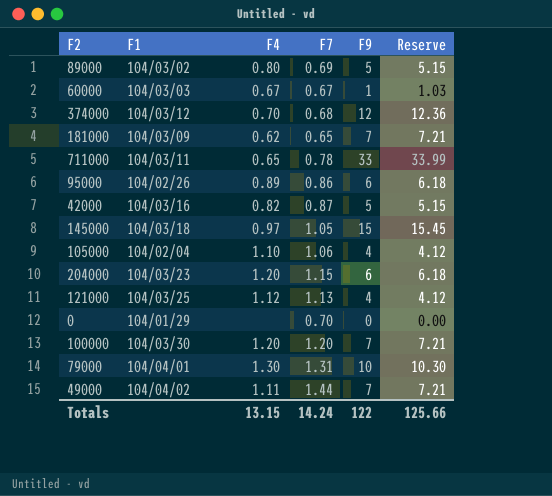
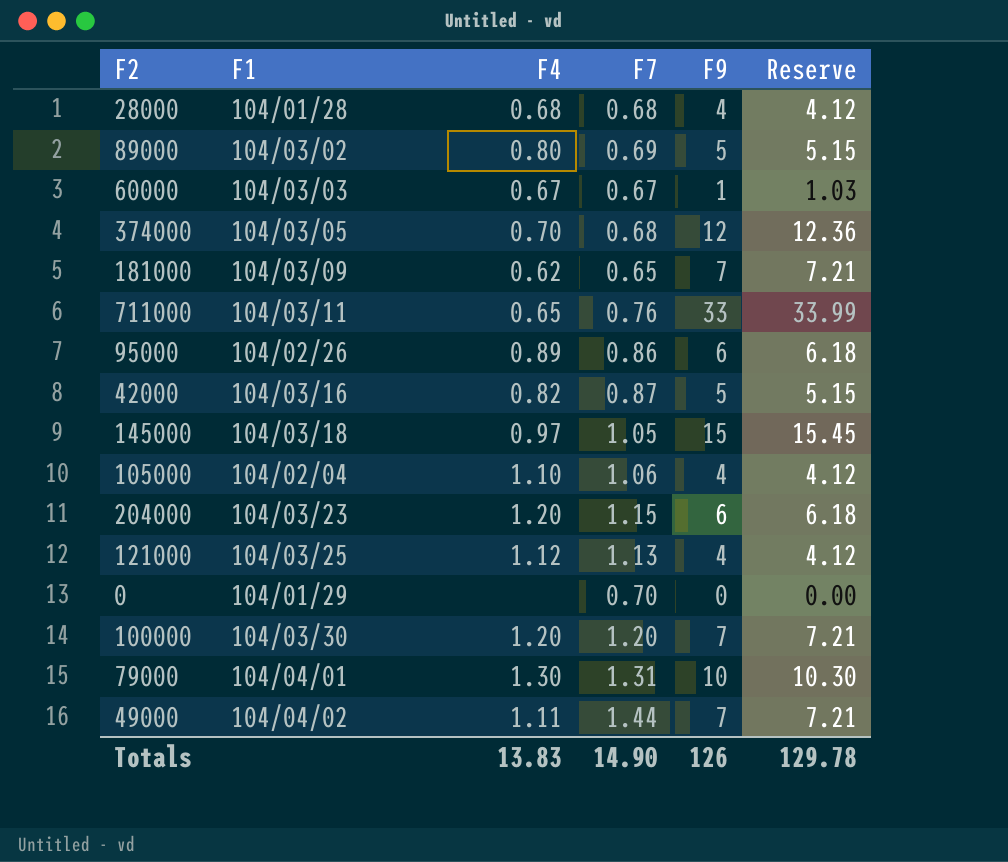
row 28000: none -> 104/01/28 | 0.68 | 0.68 | 4 | 4.12
374000 | F1: 104/03/12 -> 104/03/05
711000 | F7: 0.78 -> 0.76
Totals | F4: 13.15 -> 13.83
Totals | F7: 14.24 -> 14.90
Totals | F9: 122 -> 126
Totals | Reserve: 125.66 -> 129.78

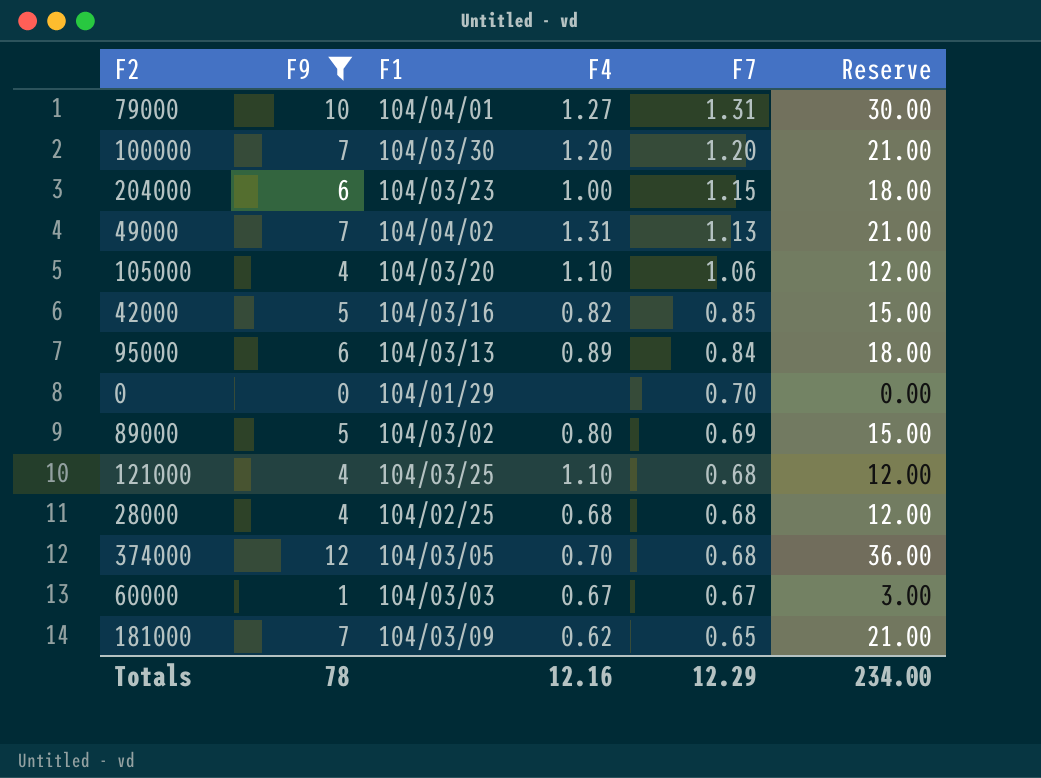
filter: none -> F9 <= 12
row order: none -> F7 descending
column F9 | position: 5 -> 2
column Reserve | formula: [F9] * 1.03 -> [F9] * 3
79000 | F4: 1.30 -> 1.27
204000 | F4: 1.20 -> 1.00
49000 | F4: 1.11 -> 1.31
49000 | F7: 1.44 -> 1.13
105000 | F1: 104/02/04 -> 104/03/20
42000 | F7: 0.87 -> 0.85
95000 | F1: 104/02/26 -> 104/03/13
95000 | F7: 0.86 -> 0.84
121000 | F4: 1.12 -> 1.10
121000 | F7: 1.13 -> 0.68
28000 | F1: 104/01/28 -> 104/02/25
Totals | F9: 126 -> 78
Totals | F4: 13.83 -> 12.16
Totals | F7: 14.90 -> 12.29
Totals | Reserve: 129.78 -> 234.00

